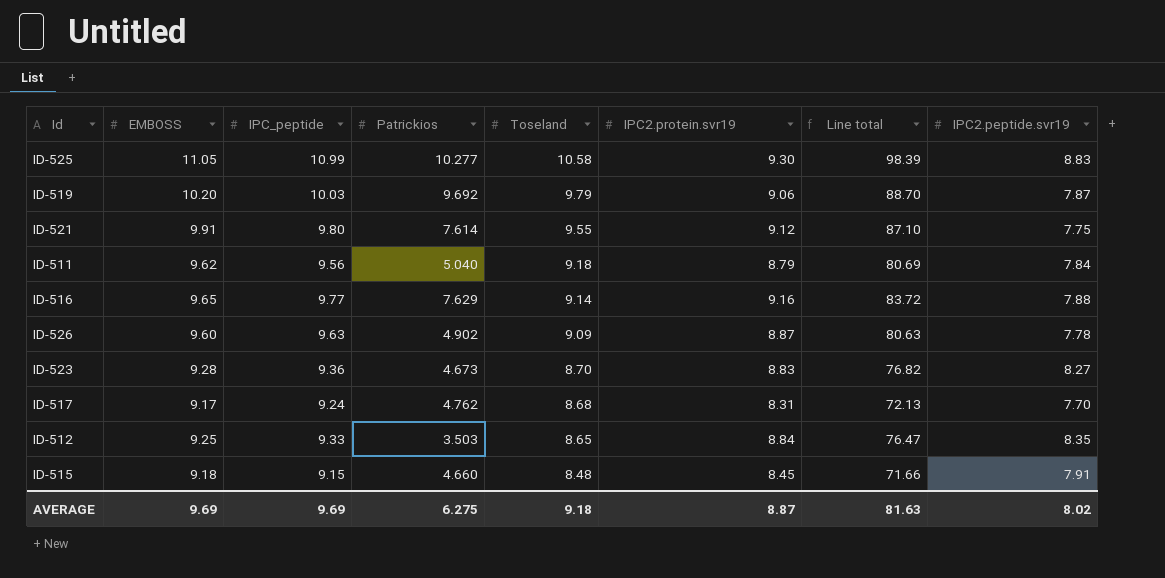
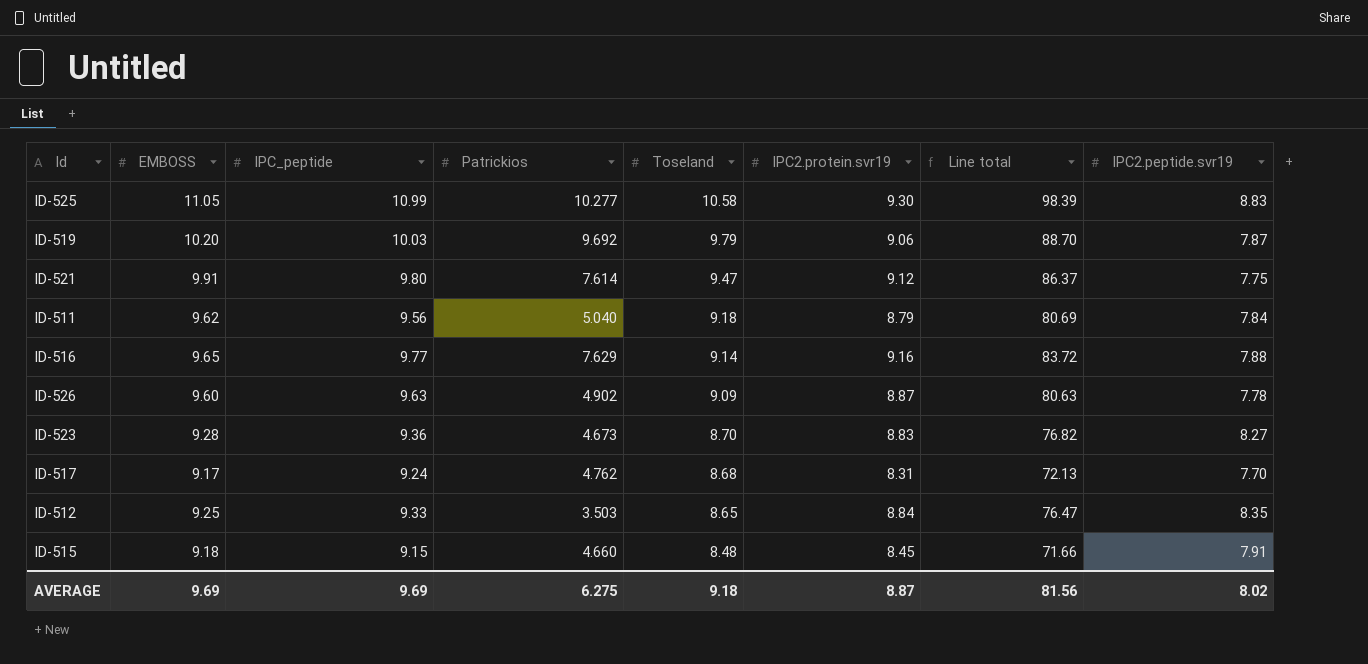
ID-521 | Toseland: 9.55 -> 9.47
ID-521 | Line total: 87.10 -> 86.37
AVERAGE | Line total: 81.63 -> 81.56

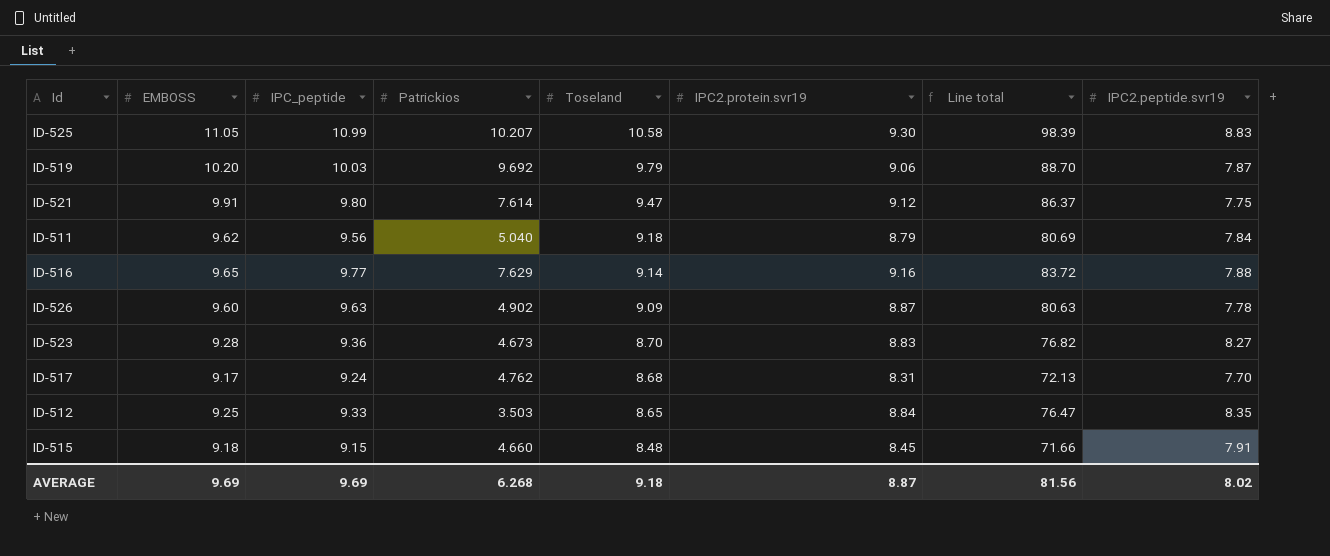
ID-525 | Patrickios: 10.277 -> 10.207
AVERAGE | Patrickios: 6.275 -> 6.268

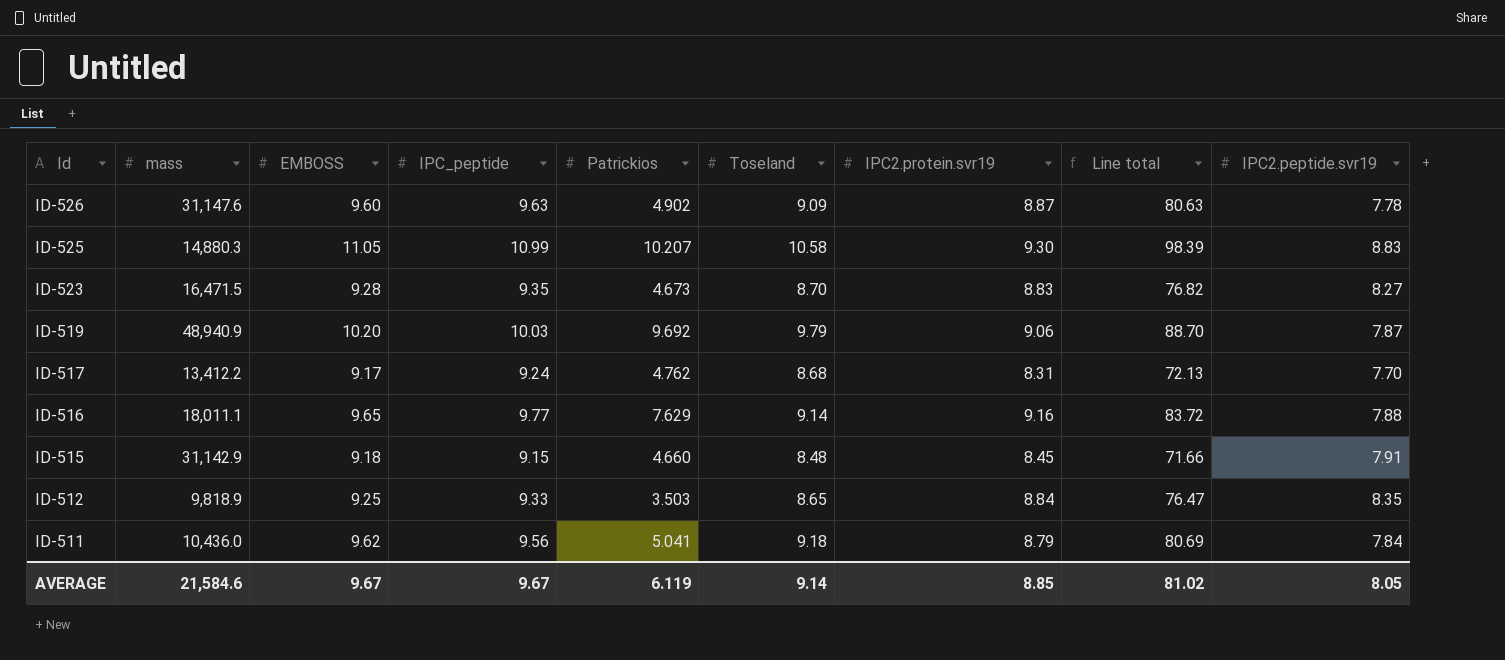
row order: Toseland descending -> Id descending
column mass | position: none -> 2
row ID-521: 9.91 | 9.80 | 7.614 | 9.47 | 9.12 | 86.37 | 7.75 -> none
ID-523 | IPC_peptide: 9.36 -> 9.35
ID-511 | Patrickios: 5.040 -> 5.041
AVERAGE | EMBOSS: 9.69 -> 9.67
AVERAGE | IPC_peptide: 9.69 -> 9.67
AVERAGE | Patrickios: 6.268 -> 6.119
AVERAGE | Toseland: 9.18 -> 9.14
AVERAGE | IPC2.protein.svr19: 8.87 -> 8.85
AVERAGE | Line total: 81.56 -> 81.02
AVERAGE | IPC2.peptide.svr19: 8.02 -> 8.05

